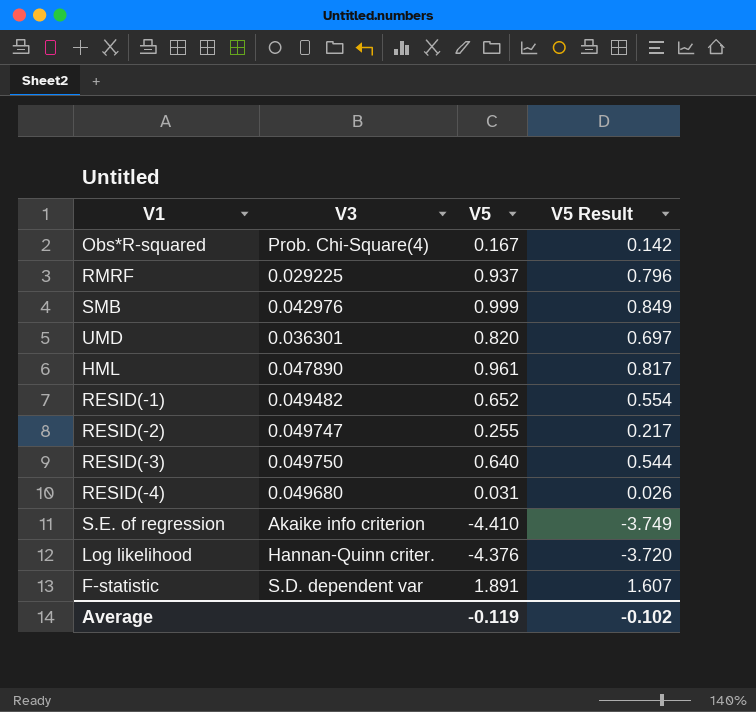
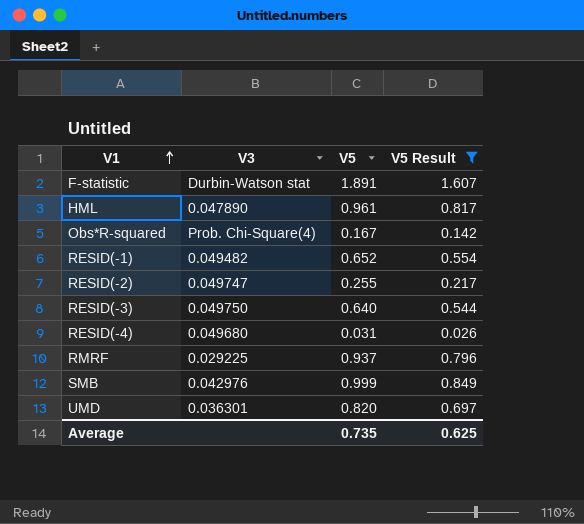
filter: none -> V5 Result >= 0.026
row order: none -> V1 ascending
F-statistic | V3: S.D. dependent var -> Durbin-Watson stat
Average | V5: -0.119 -> 0.735
Average | V5 Result: -0.102 -> 0.625

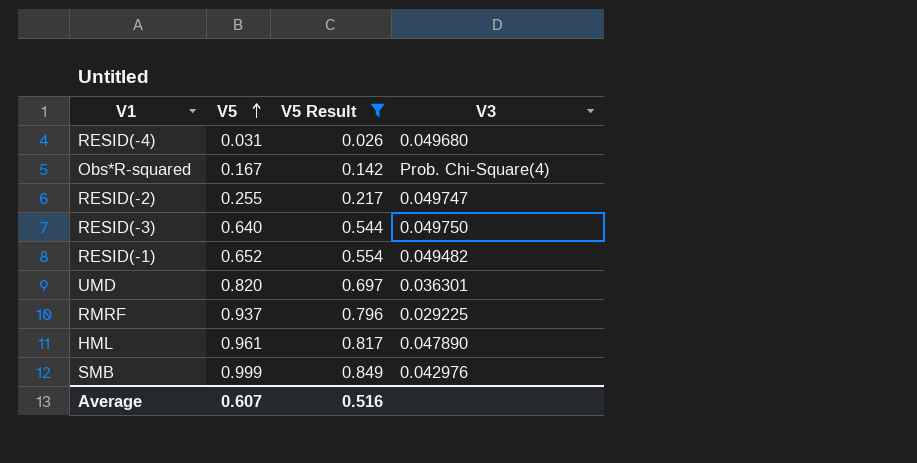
row order: V1 ascending -> V5 ascending
column V3 | position: 2 -> 4
row F-statistic: Durbin-Watson stat | 1.891 | 1.607 -> none
Average | V5: 0.735 -> 0.607
Average | V5 Result: 0.625 -> 0.516

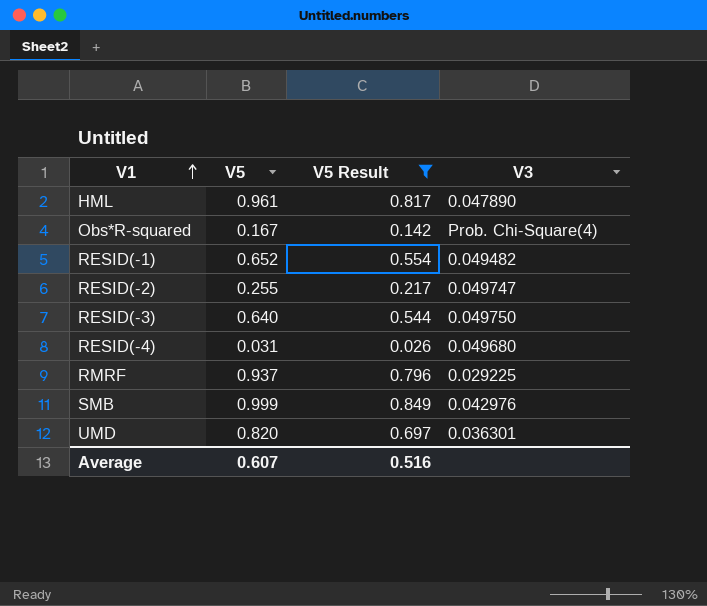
row order: V5 ascending -> V1 ascending

